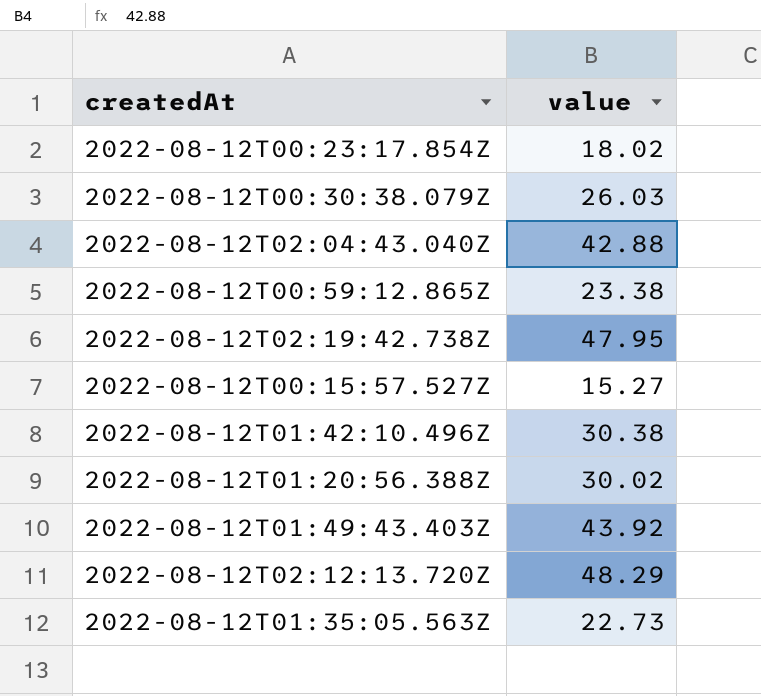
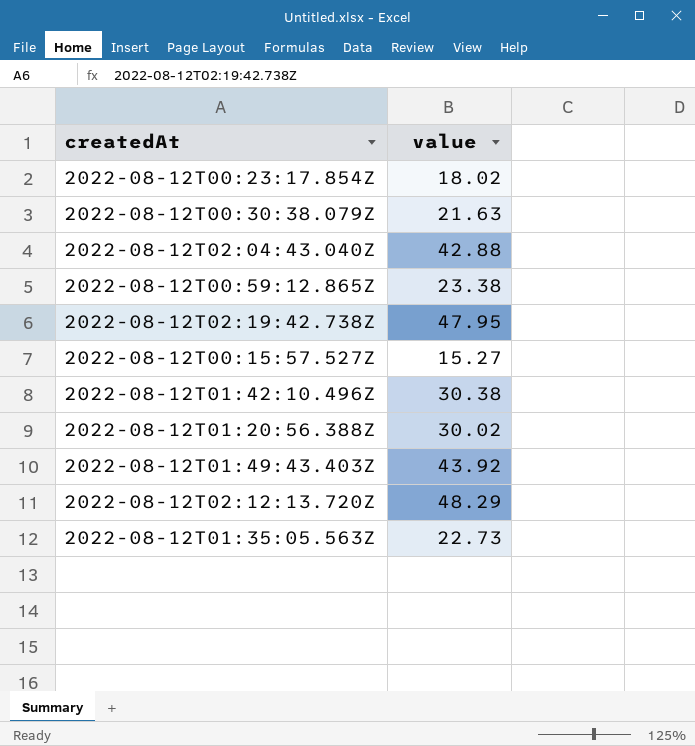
2022-08-12T00:30:38.079Z | value: 26.03 -> 21.63

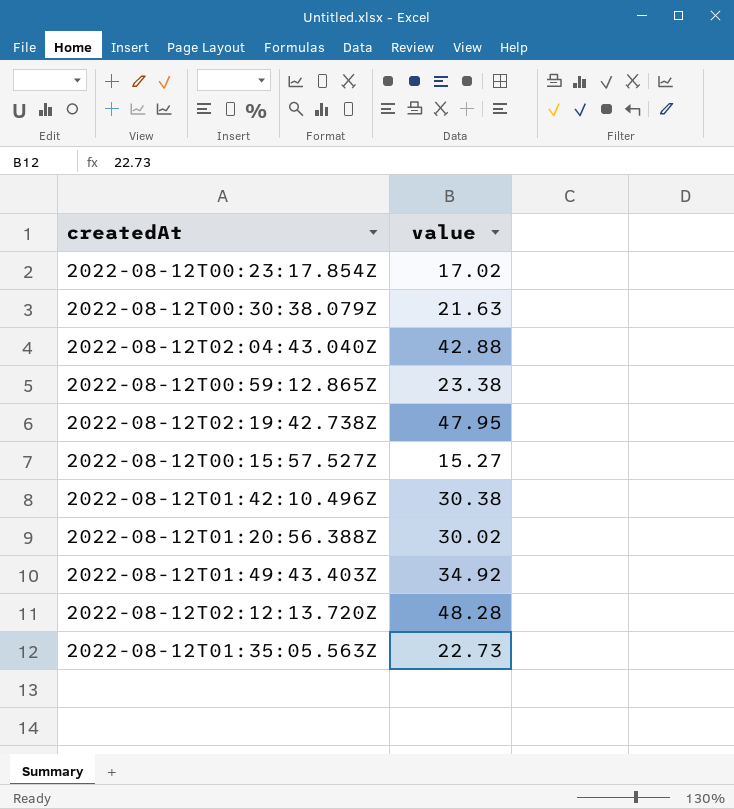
2022-08-12T00:23:17.854Z | value: 18.02 -> 17.02
2022-08-12T01:49:43.403Z | value: 43.92 -> 34.92
2022-08-12T02:12:13.720Z | value: 48.29 -> 48.28

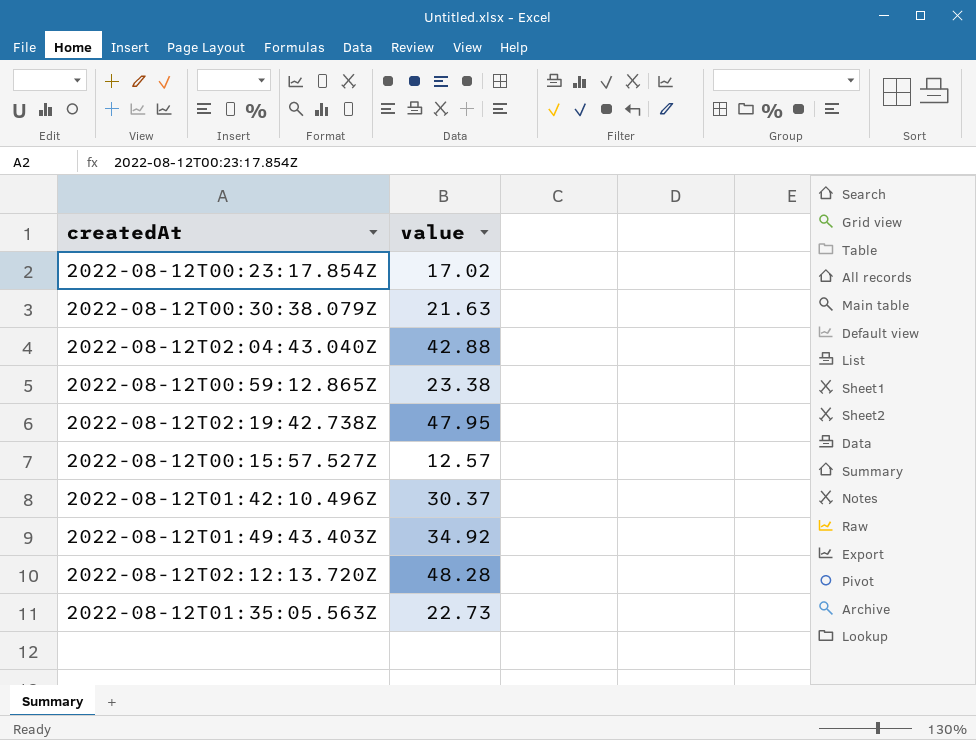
row 2022-08-12T01:20:56.388Z: 30.02 -> none
2022-08-12T00:15:57.527Z | value: 15.27 -> 12.57
2022-08-12T01:42:10.496Z | value: 30.38 -> 30.37

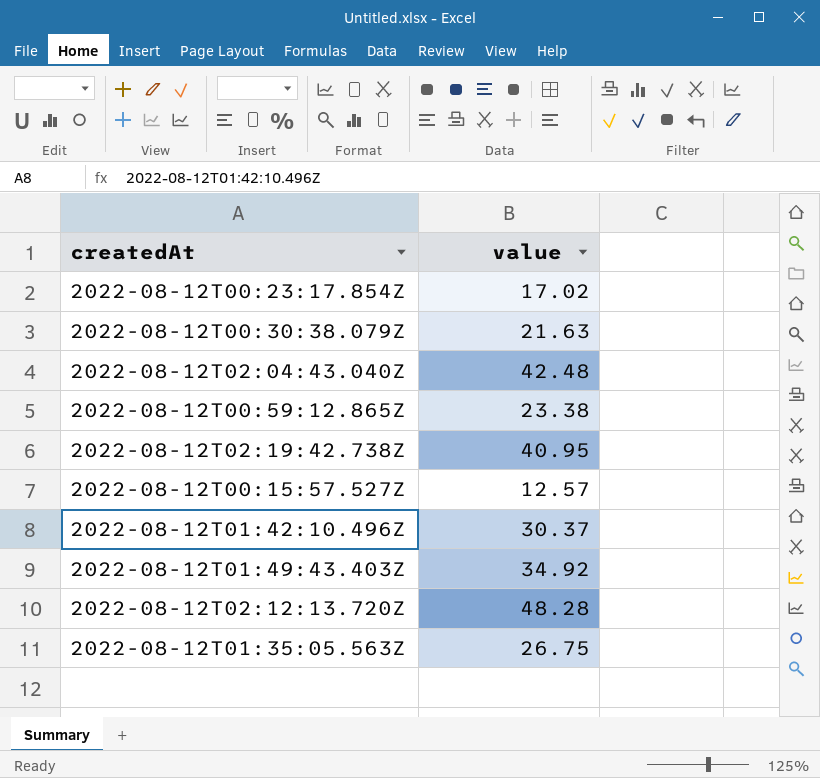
2022-08-12T02:04:43.040Z | value: 42.88 -> 42.48
2022-08-12T02:19:42.738Z | value: 47.95 -> 40.95
2022-08-12T01:35:05.563Z | value: 22.73 -> 26.75

